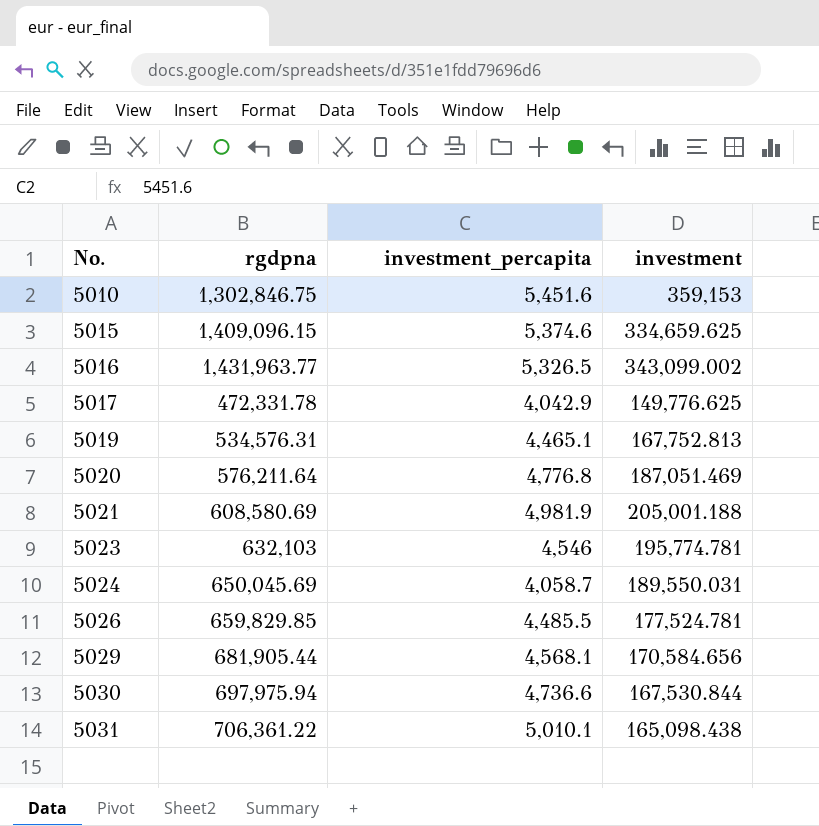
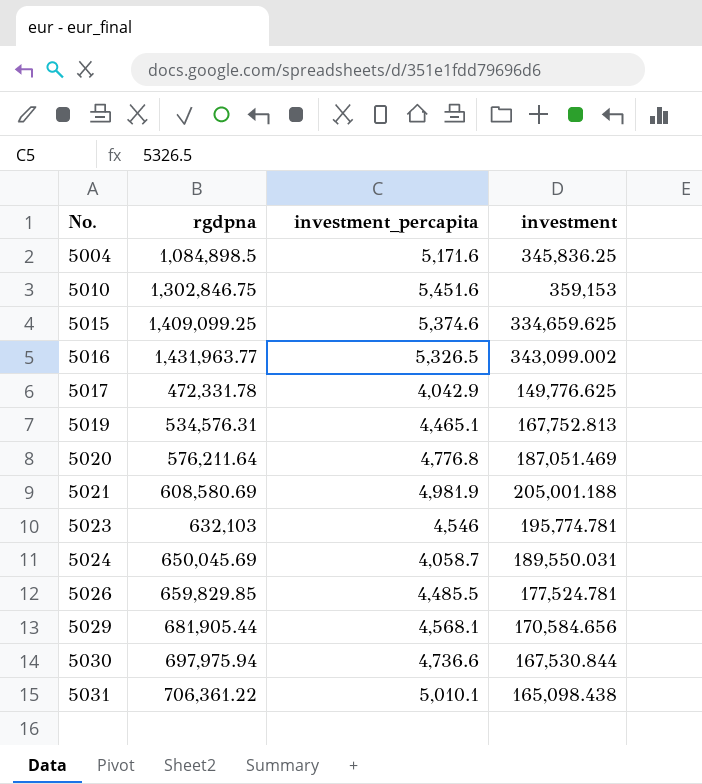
row 5004: none -> 1,084,898.5 | 5,171.6 | 345,836.25
5015 | rgdpna: 1,409,096.15 -> 1,409,099.25

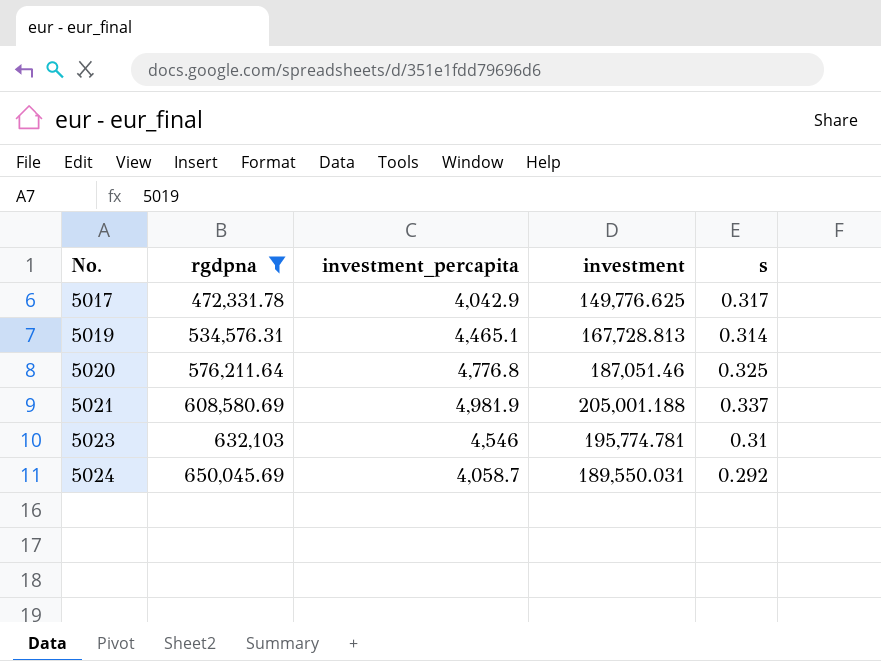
filter: none -> rgdpna <= 650,045.69
column s | formula: none -> [investment] / [rgdpna]
5019 | investment: 167,752.813 -> 167,728.813
5020 | investment: 187,051.469 -> 187,051.46

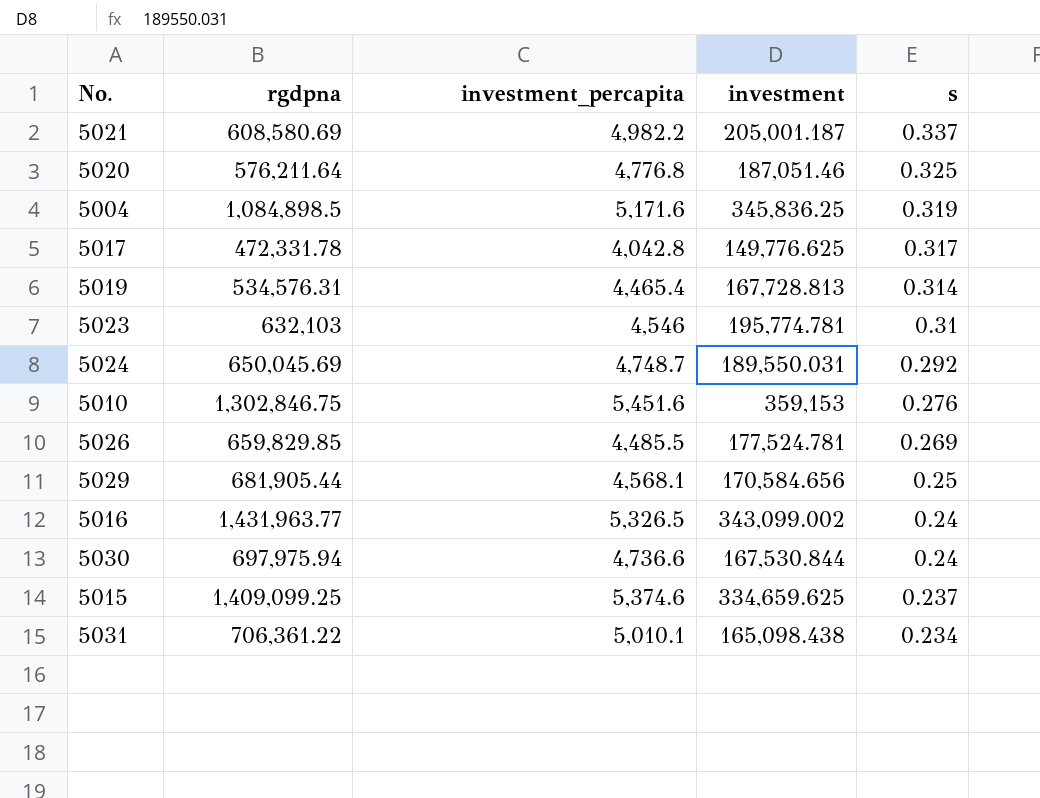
filter: rgdpna <= 650,045.69 -> none
row order: No. ascending -> s descending
5021 | investment_percapita: 4,981.9 -> 4,982.2
5021 | investment: 205,001.188 -> 205,001.187
5017 | investment_percapita: 4,042.9 -> 4,042.8
5019 | investment_percapita: 4,465.1 -> 4,465.4
5024 | investment_percapita: 4,058.7 -> 4,748.7

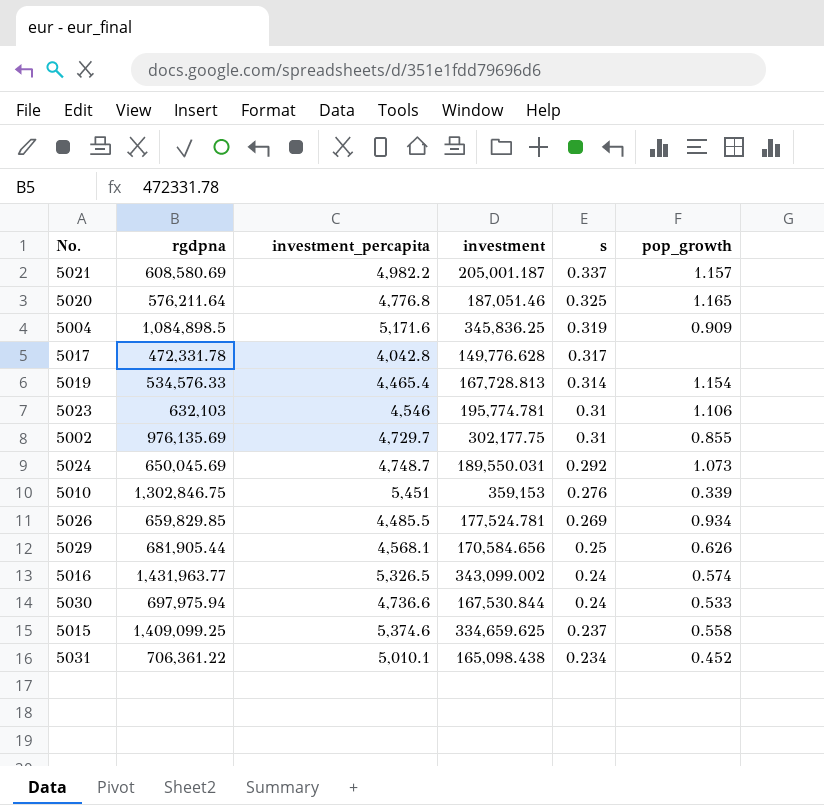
column pop_growth | position: none -> 6
5017 | investment: 149,776.625 -> 149,776.628
5019 | rgdpna: 534,576.31 -> 534,576.33
row 5002: none -> 976,135.69 | 4,729.7 | 302,177.75 | 0.31 | 0.855
5010 | investment_percapita: 5,451.6 -> 5,451

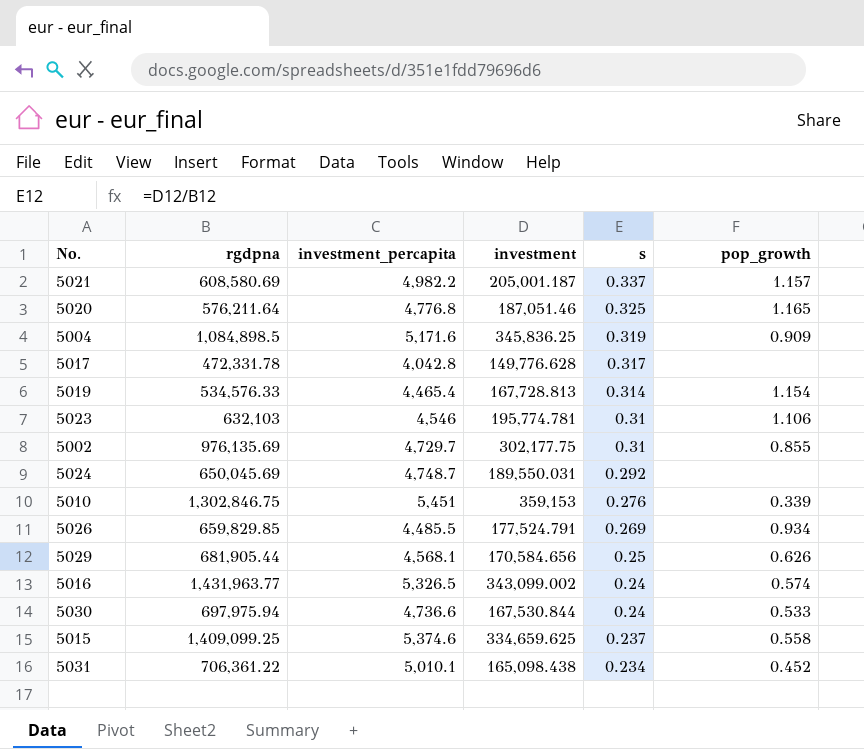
5024 | pop_growth: 1.073 -> none
5026 | investment: 177,524.781 -> 177,524.791

